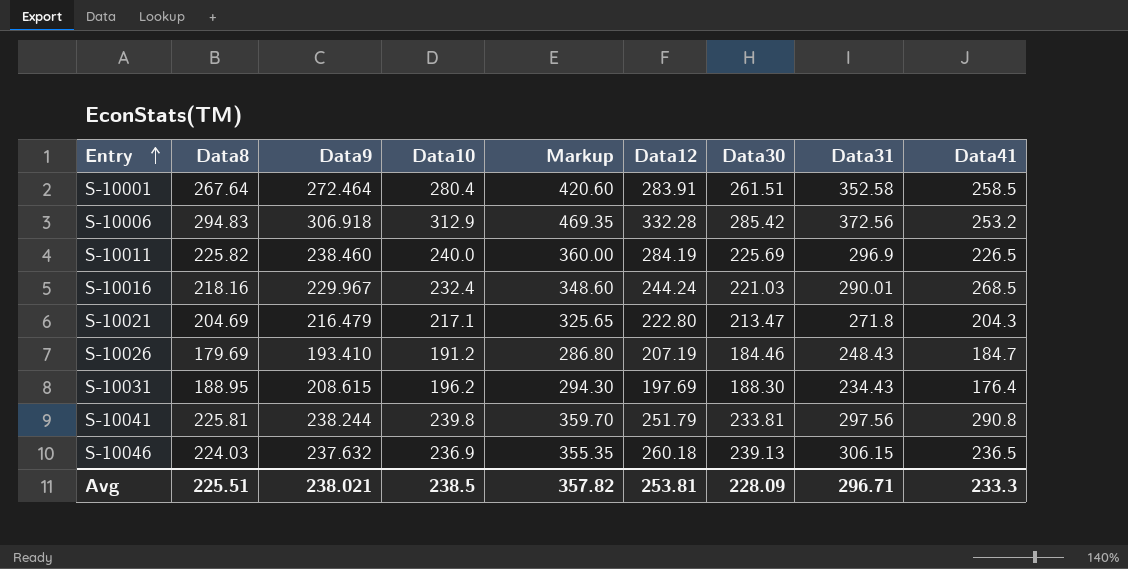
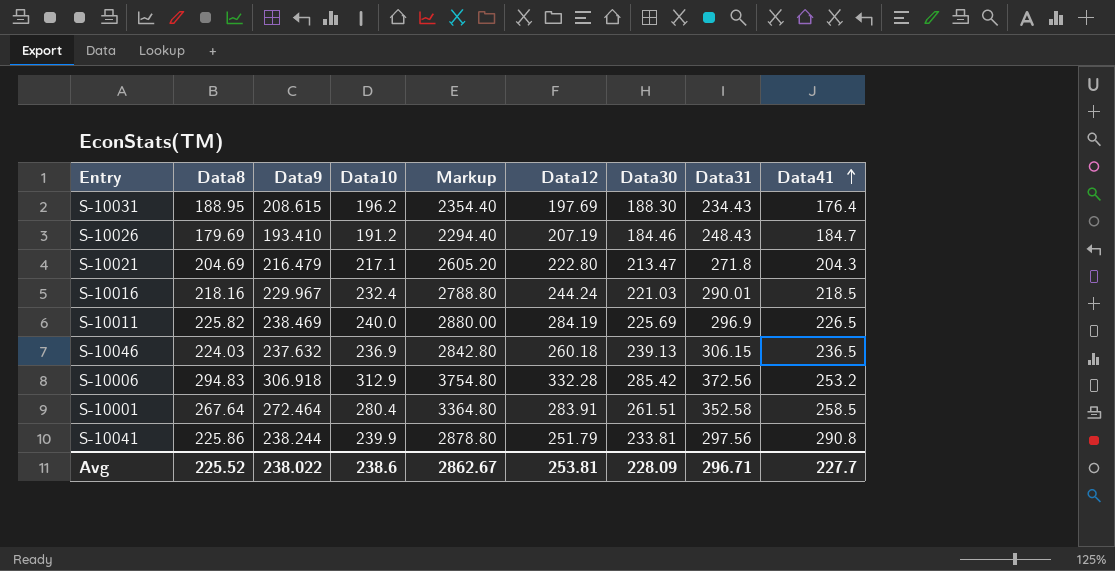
row order: Entry ascending -> Data41 ascending
column Markup | formula: [Data10] * 1.5 -> [Data10] * 12
S-10016 | Data41: 268.5 -> 218.5
S-10011 | Data9: 238.460 -> 238.469
S-10041 | Data8: 225.81 -> 225.86
S-10041 | Data10: 239.8 -> 239.9
Avg | Data8: 225.51 -> 225.52
Avg | Data9: 238.021 -> 238.022
Avg | Data10: 238.5 -> 238.6
Avg | Markup: 357.82 -> 2862.67
Avg | Data41: 233.3 -> 227.7

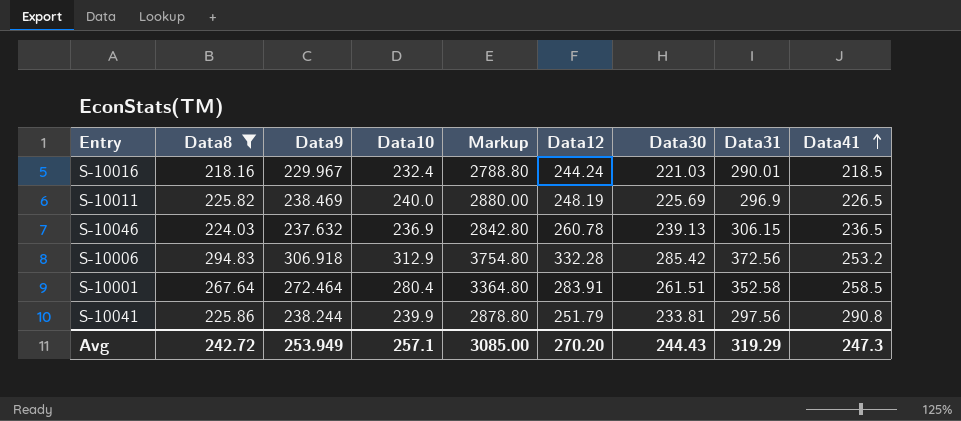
filter: none -> Data8 >= 218.16
S-10011 | Data12: 284.19 -> 248.19
S-10046 | Data12: 260.18 -> 260.78
Avg | Data8: 225.52 -> 242.72
Avg | Data9: 238.022 -> 253.949
Avg | Data10: 238.6 -> 257.1
Avg | Markup: 2862.67 -> 3085.00
Avg | Data12: 253.81 -> 270.20
Avg | Data30: 228.09 -> 244.43
Avg | Data31: 296.71 -> 319.29
Avg | Data41: 227.7 -> 247.3

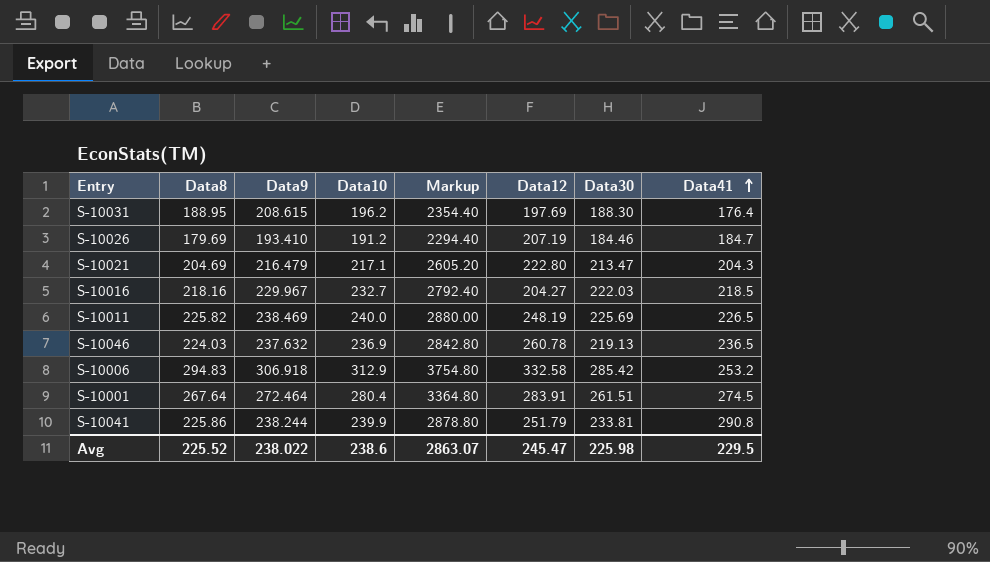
filter: Data8 >= 218.16 -> none
column Data31 | position: 8 -> none
S-10016 | Data10: 232.4 -> 232.7
S-10016 | Markup: 2788.80 -> 2792.40
S-10016 | Data12: 244.24 -> 204.27
S-10016 | Data30: 221.03 -> 222.03
S-10046 | Data30: 239.13 -> 219.13
S-10006 | Data12: 332.28 -> 332.58
S-10001 | Data41: 258.5 -> 274.5
Avg | Data8: 242.72 -> 225.52
Avg | Data9: 253.949 -> 238.022
Avg | Data10: 257.1 -> 238.6
Avg | Markup: 3085.00 -> 2863.07
Avg | Data12: 270.20 -> 245.47
Avg | Data30: 244.43 -> 225.98
Avg | Data41: 247.3 -> 229.5

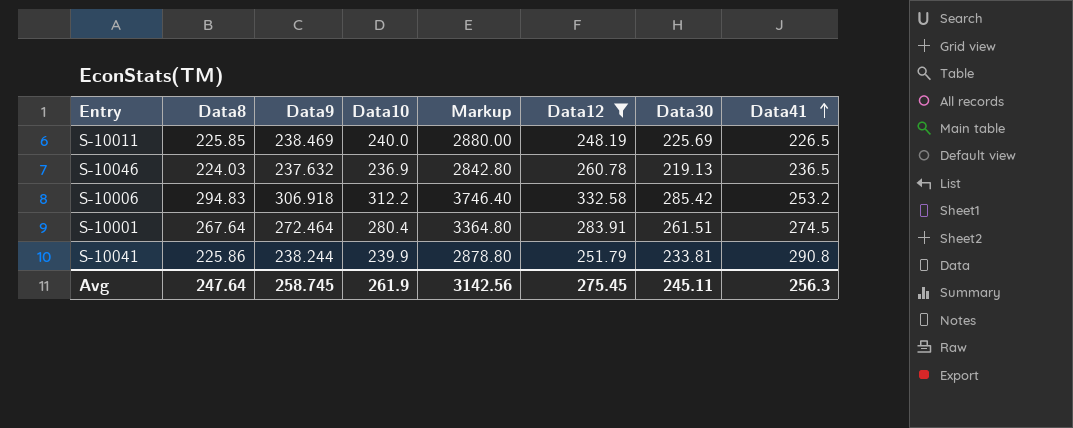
filter: none -> Data12 >= 248.19
S-10011 | Data8: 225.82 -> 225.85
S-10006 | Data10: 312.9 -> 312.2
S-10006 | Markup: 3754.80 -> 3746.40
Avg | Data8: 225.52 -> 247.64
Avg | Data9: 238.022 -> 258.745
Avg | Data10: 238.6 -> 261.9
Avg | Markup: 2863.07 -> 3142.56
Avg | Data12: 245.47 -> 275.45
Avg | Data30: 225.98 -> 245.11
Avg | Data41: 229.5 -> 256.3

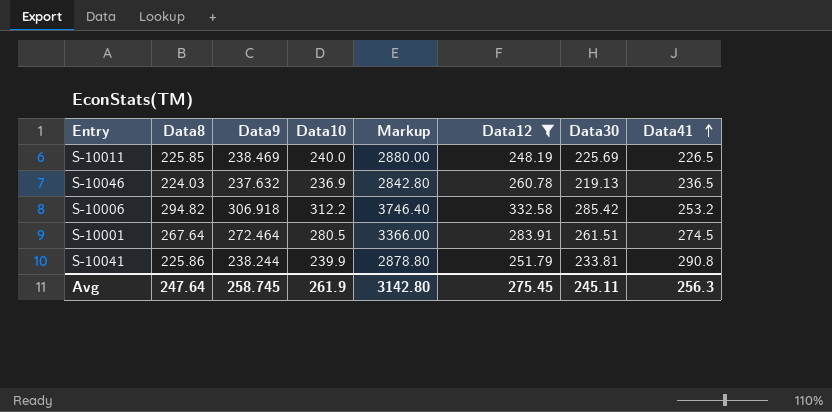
S-10006 | Data8: 294.83 -> 294.82
S-10001 | Data10: 280.4 -> 280.5
S-10001 | Markup: 3364.80 -> 3366.00
Avg | Markup: 3142.56 -> 3142.80

